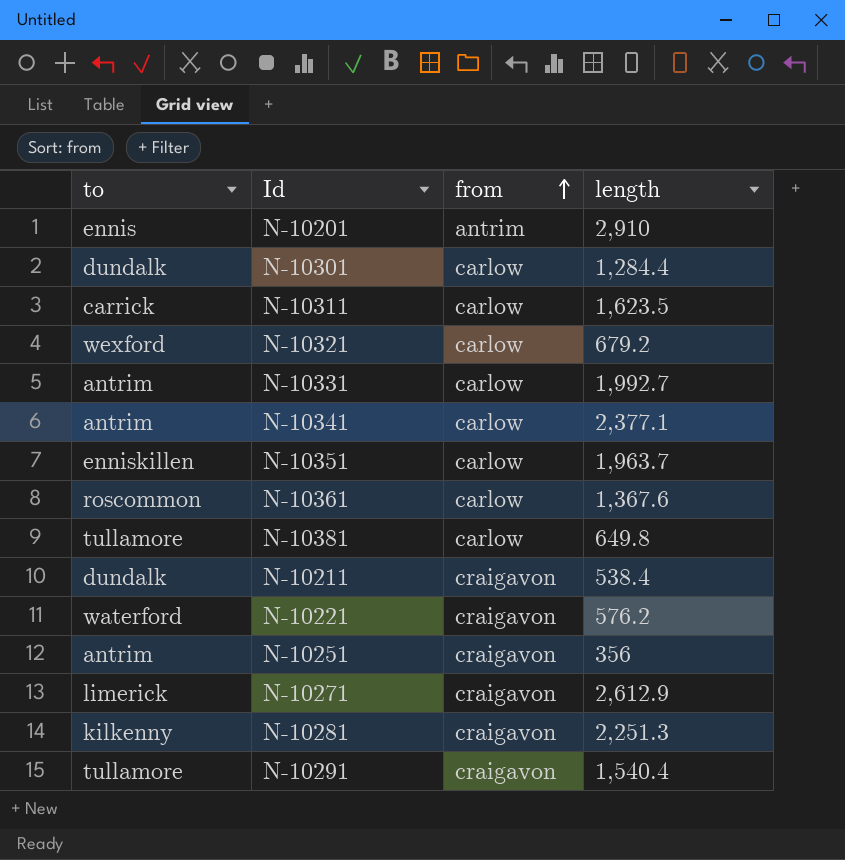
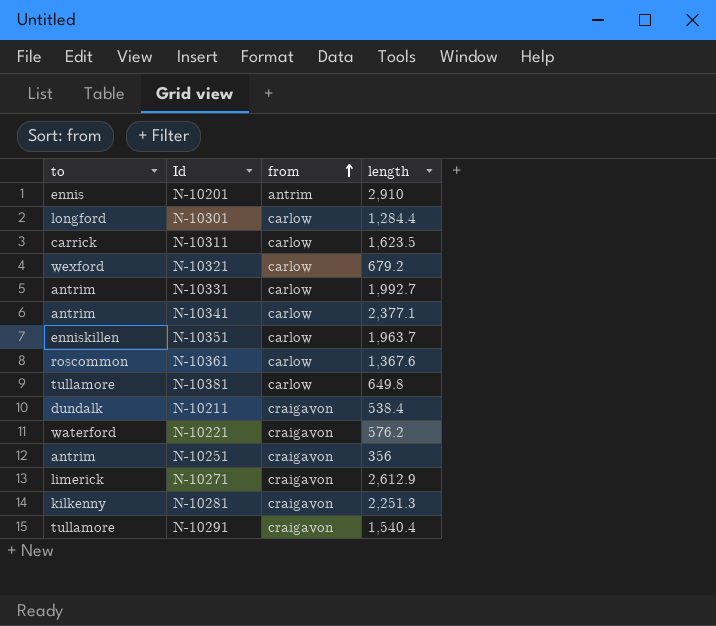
N-10301 | to: dundalk -> longford

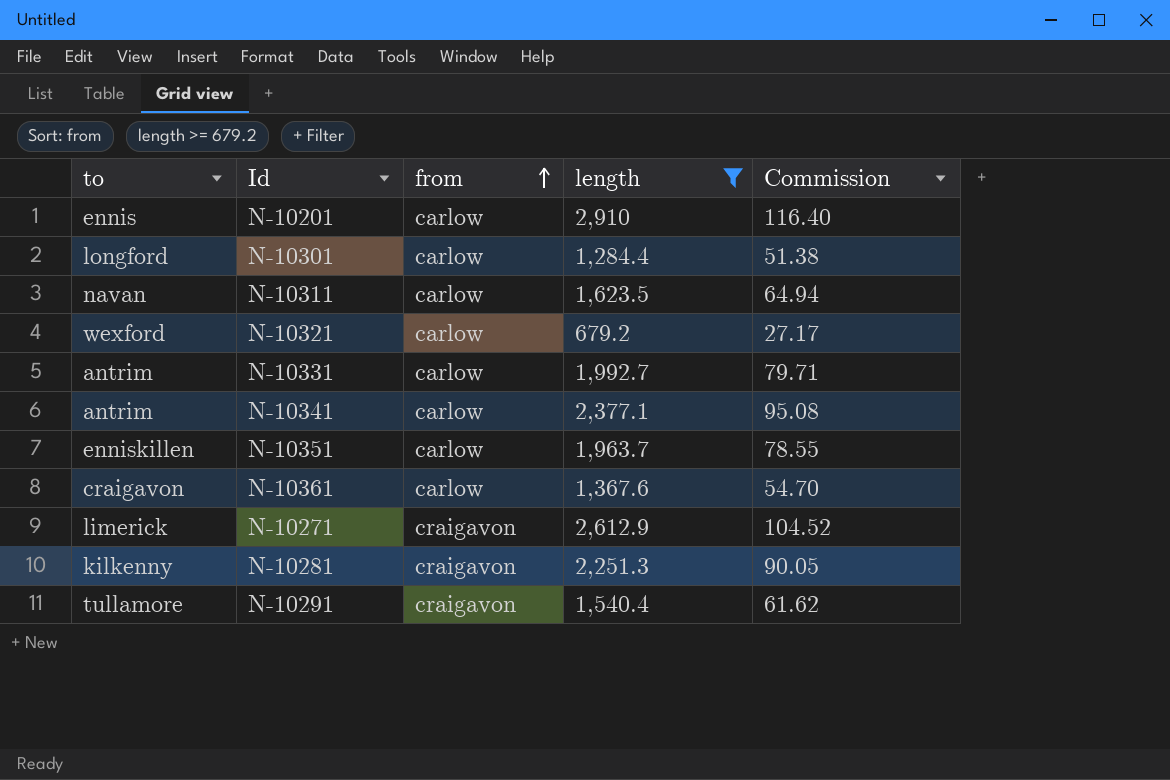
filter: none -> length >= 679.2
column Commission | formula: none -> [length] * 0.04
N-10201 | from: antrim -> carlow
N-10311 | to: carrick -> navan
N-10361 | to: roscommon -> craigavon

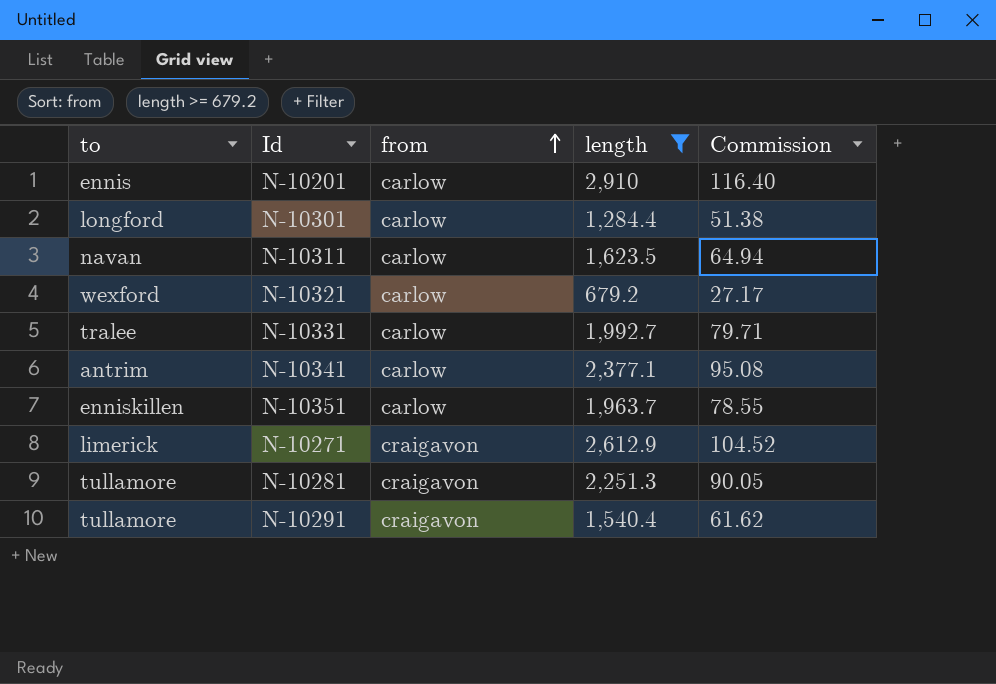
row N-10361: craigavon | carlow | 1,367.6 | 54.70 -> none
N-10331 | to: antrim -> tralee
N-10281 | to: kilkenny -> tullamore

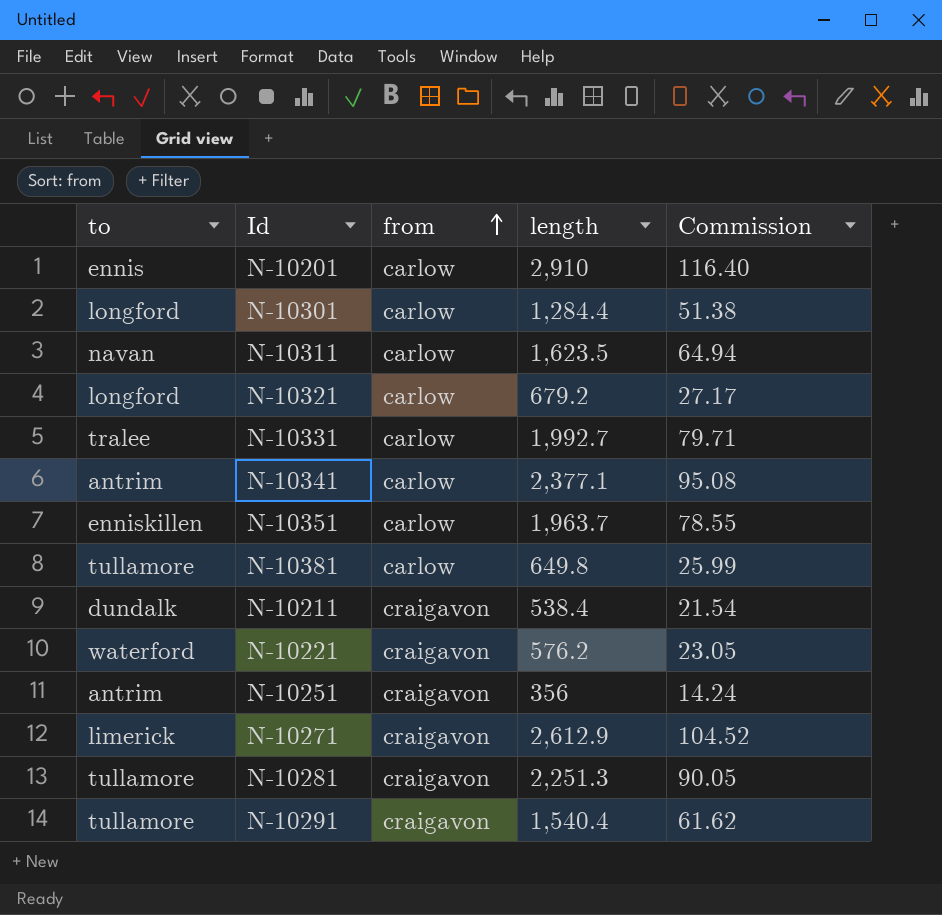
filter: length >= 679.2 -> none
N-10321 | to: wexford -> longford

